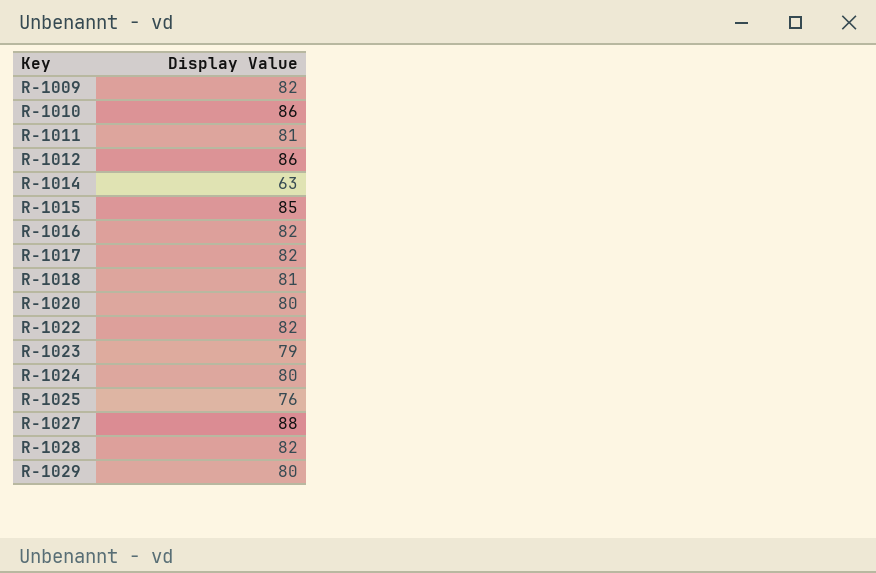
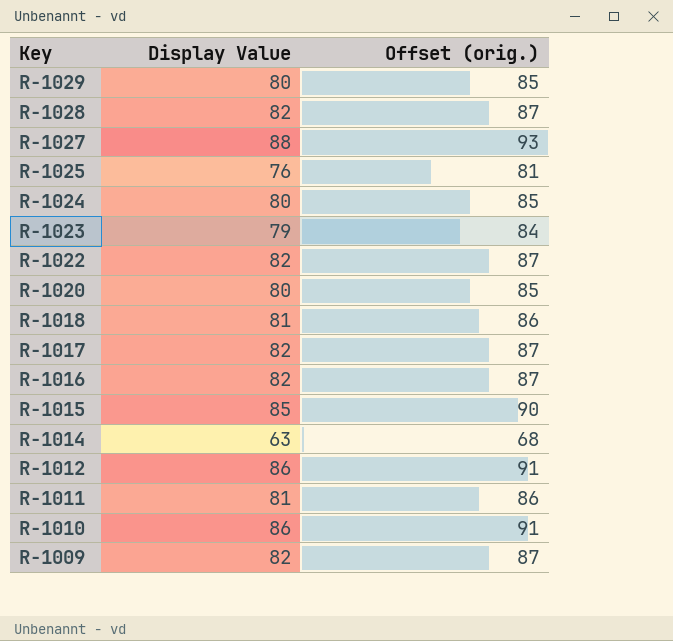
row order: Key ascending -> Key descending
column Offset (orig.) | formula: none -> [Display Value] + 5

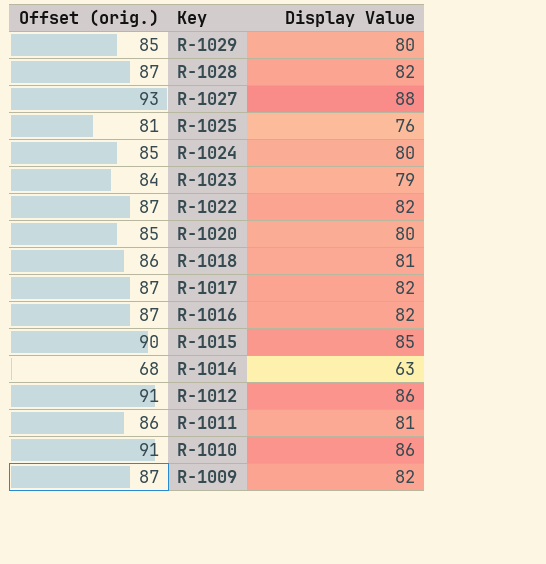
column Offset (orig.) | position: 3 -> 1

